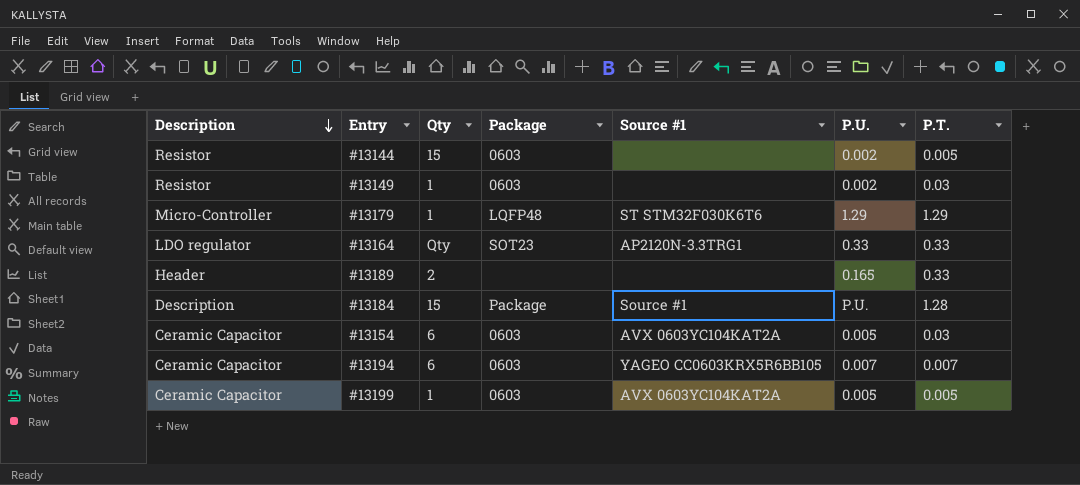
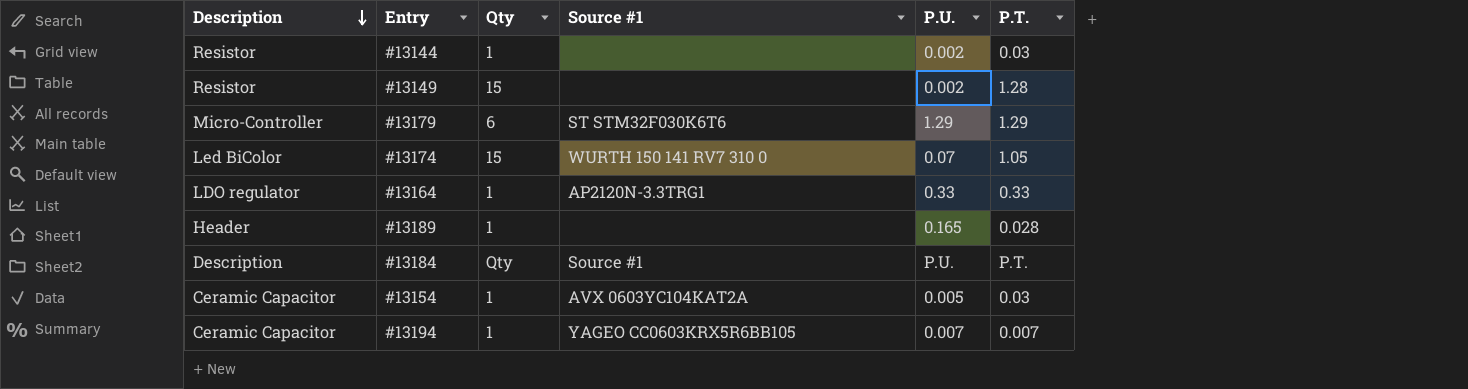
column Package | position: 4 -> none
row #13199: Ceramic Capacitor | 1 | 0603 | AVX 0603YC104KAT2A | 0.005 | 0.005 -> none
#13144 | Qty: 15 -> 1
#13144 | P.T.: 0.005 -> 0.03
#13149 | Qty: 1 -> 15
#13149 | P.T.: 0.03 -> 1.28
#13179 | Qty: 1 -> 6
row #13174: none -> Led BiColor | 15 | WURTH 150 141 RV7 310 0 | 0.07 | 1.05
#13164 | Qty: Qty -> 1
#13189 | Qty: 2 -> 1
#13189 | P.T.: 0.33 -> 0.028
#13184 | Qty: 15 -> Qty
#13184 | P.T.: 1.28 -> P.T.
#13154 | Qty: 6 -> 1
#13194 | Qty: 6 -> 1

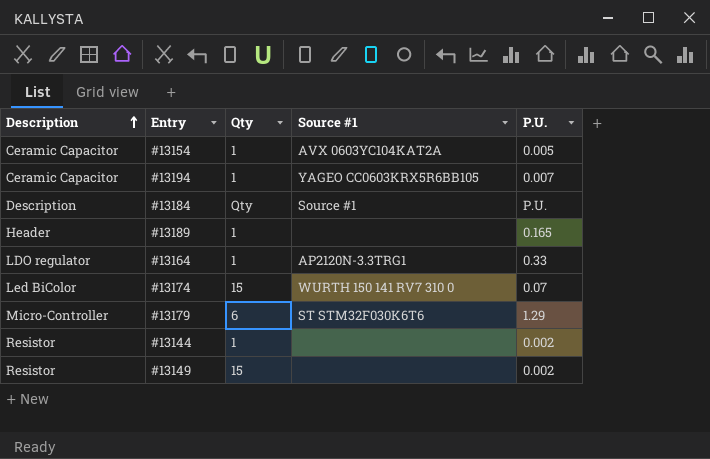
row order: Description descending -> Description ascending
column P.T. | position: 6 -> none

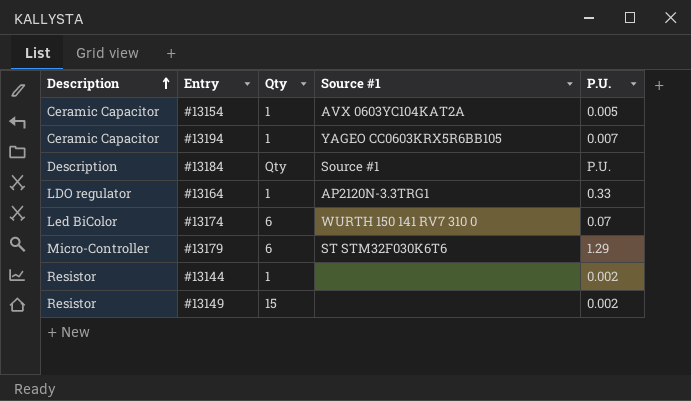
row #13189: Header | 1 | none | 0.165 -> none
#13174 | Qty: 15 -> 6

